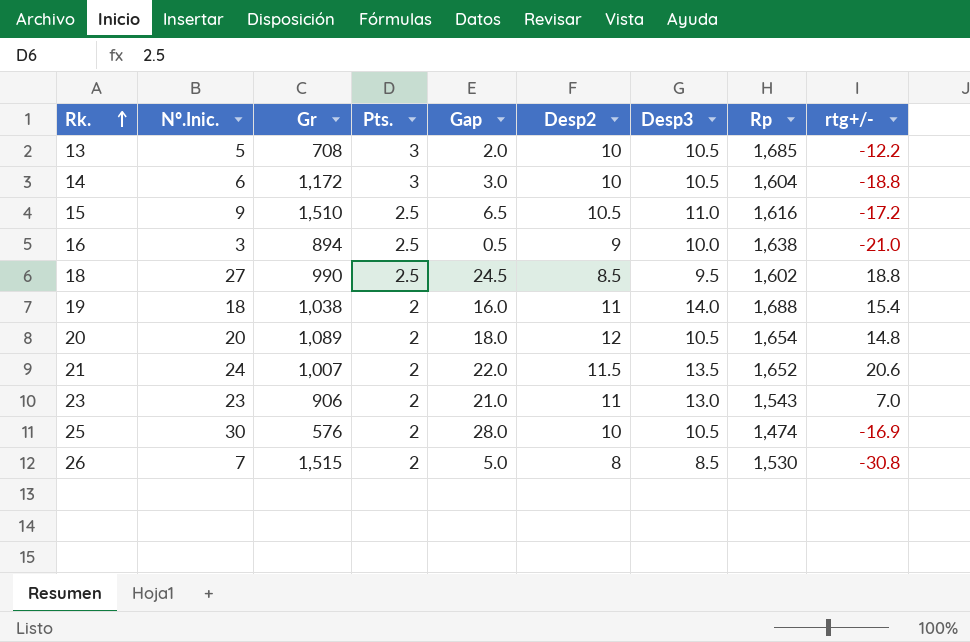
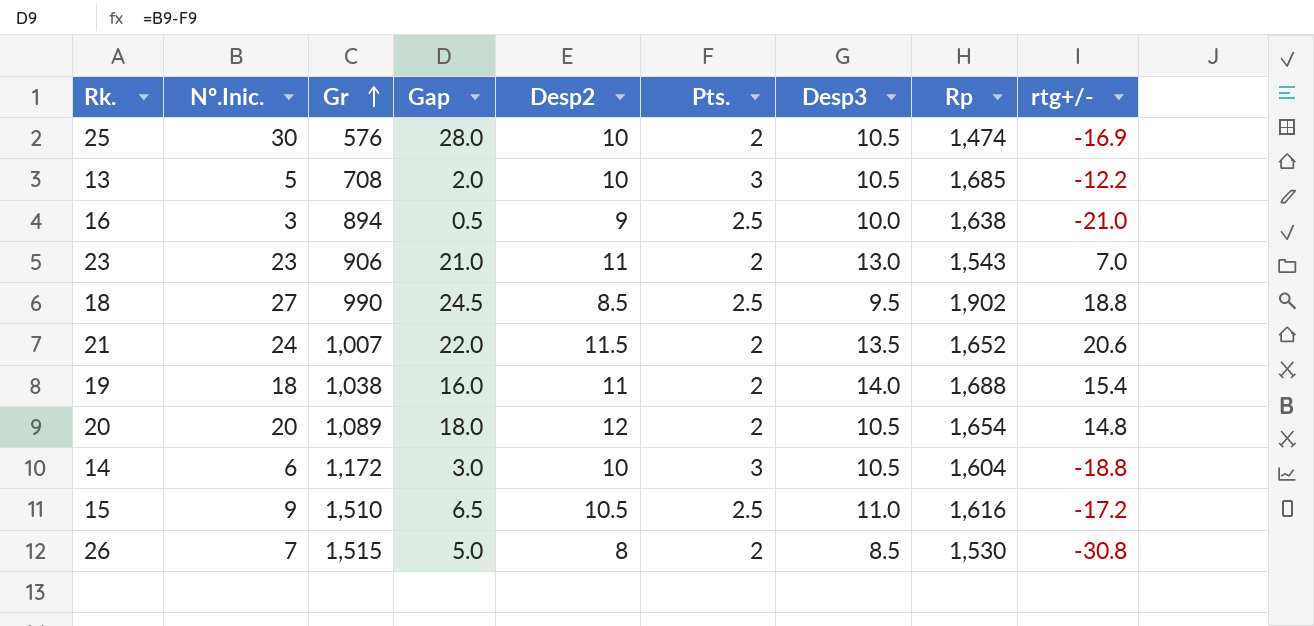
row order: Rk. ascending -> Gr ascending
column Pts. | position: 4 -> 6
18 | Rp: 1,602 -> 1,902

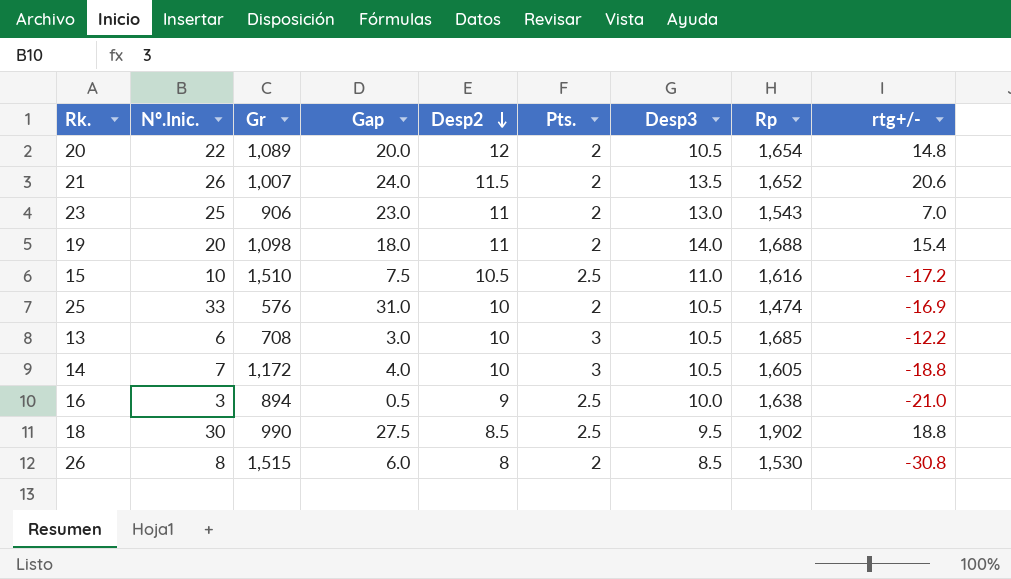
row order: Gr ascending -> Desp2 descending
20 | Nº.Inic.: 20 -> 22
20 | Gap: 18.0 -> 20.0
21 | Nº.Inic.: 24 -> 26
21 | Gap: 22.0 -> 24.0
23 | Nº.Inic.: 23 -> 25
23 | Gap: 21.0 -> 23.0
19 | Nº.Inic.: 18 -> 20
19 | Gr: 1,038 -> 1,098
19 | Gap: 16.0 -> 18.0
15 | Nº.Inic.: 9 -> 10
15 | Gap: 6.5 -> 7.5
25 | Nº.Inic.: 30 -> 33
25 | Gap: 28.0 -> 31.0
13 | Nº.Inic.: 5 -> 6
13 | Gap: 2.0 -> 3.0
14 | Nº.Inic.: 6 -> 7
14 | Gap: 3.0 -> 4.0
14 | Rp: 1,604 -> 1,605
18 | Nº.Inic.: 27 -> 30
18 | Gap: 24.5 -> 27.5
26 | Nº.Inic.: 7 -> 8
26 | Gap: 5.0 -> 6.0

